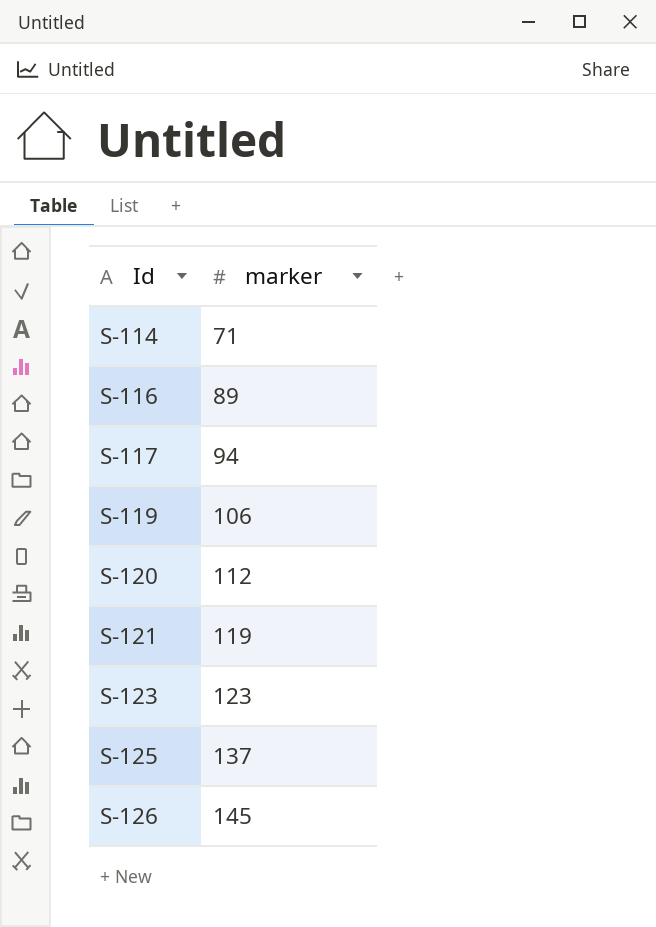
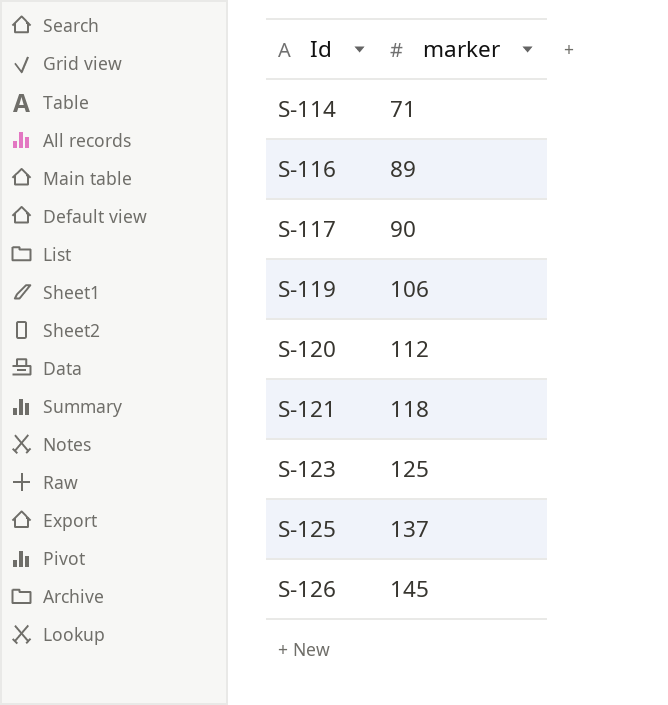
S-117 | marker: 94 -> 90
S-121 | marker: 119 -> 118
S-123 | marker: 123 -> 125

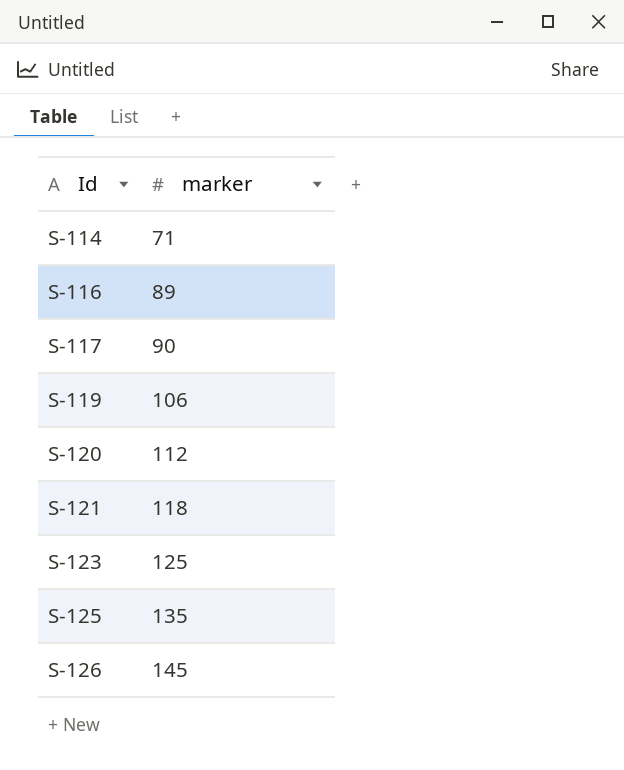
S-125 | marker: 137 -> 135

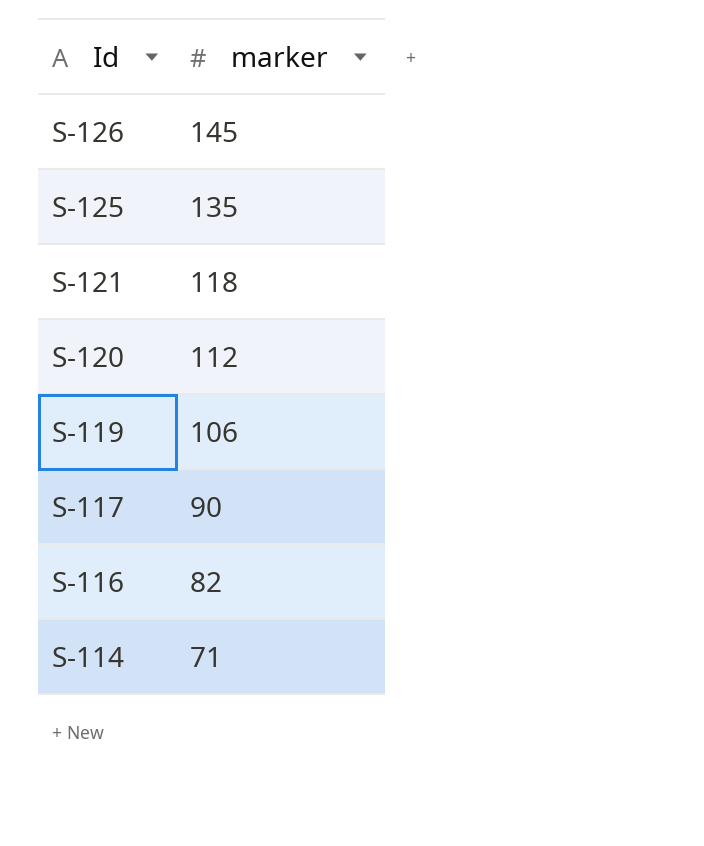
row order: Id ascending -> Id descending
row S-123: 125 -> none
S-116 | marker: 89 -> 82

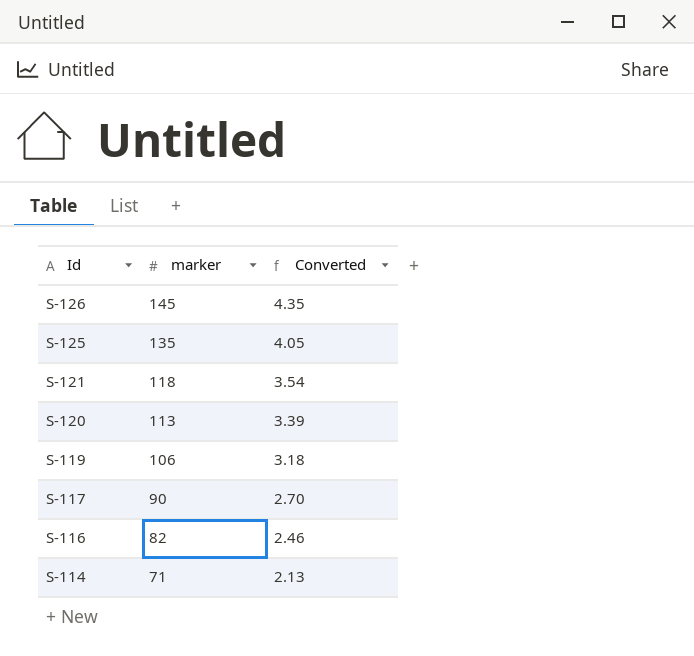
column Converted | formula: none -> [marker] * 0.03
S-120 | marker: 112 -> 113

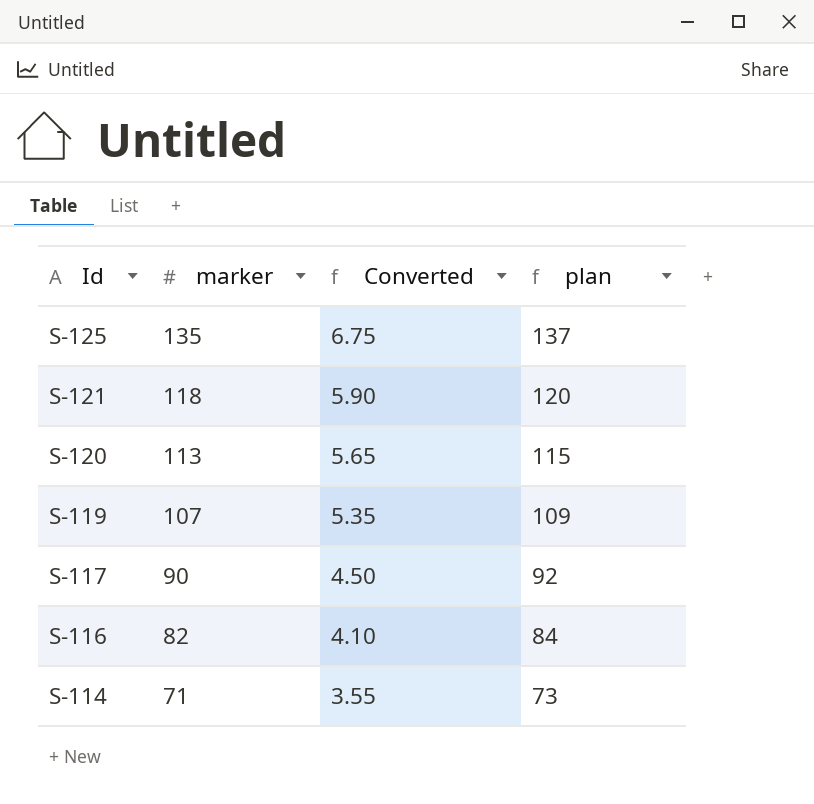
column Converted | formula: [marker] * 0.03 -> [marker] * 0.05
column plan | formula: none -> [marker] + 2
row S-126: 145 | 4.35 -> none
S-119 | marker: 106 -> 107

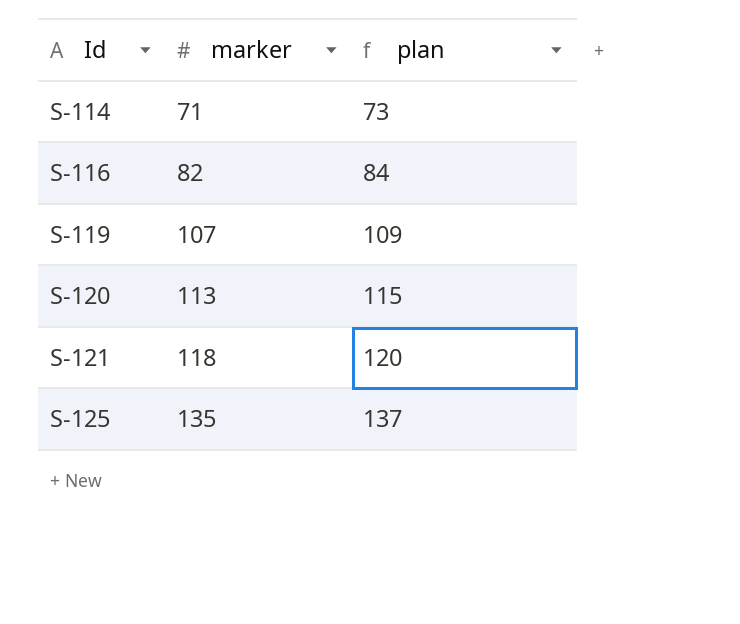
row order: Id descending -> Id ascending
column Converted | formula: [marker] * 0.05 -> none
row S-117: 90 | 4.50 | 92 -> none

